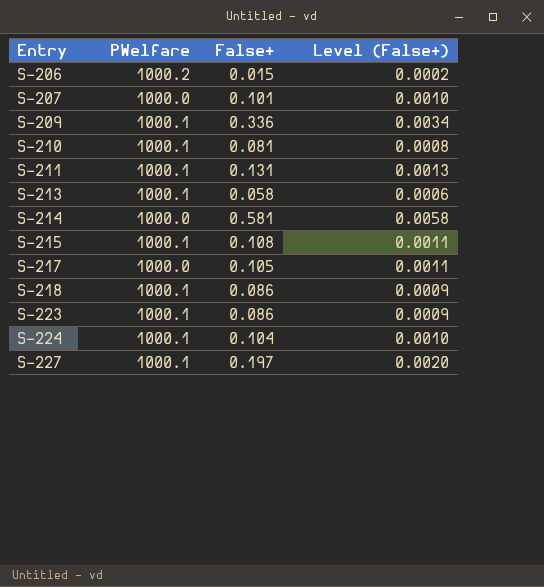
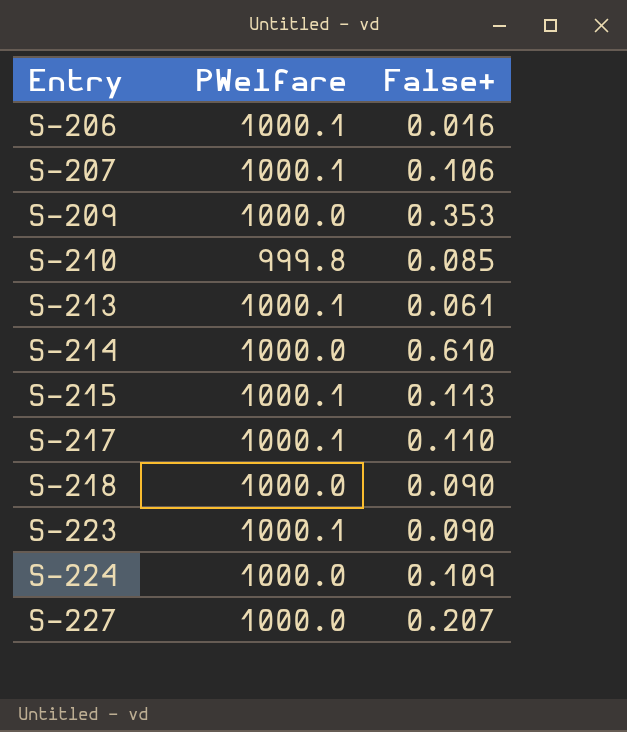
column Level (False+) | formula: [False+] * 0.01 -> none
row S-211: 1000.1 | 0.131 | 0.0013 -> none
S-206 | PWelfare: 1000.2 -> 1000.1
S-206 | False+: 0.015 -> 0.016
S-207 | PWelfare: 1000.0 -> 1000.1
S-207 | False+: 0.101 -> 0.106
S-209 | PWelfare: 1000.1 -> 1000.0
S-209 | False+: 0.336 -> 0.353
S-210 | PWelfare: 1000.1 -> 999.8
S-210 | False+: 0.081 -> 0.085
S-213 | False+: 0.058 -> 0.061
S-214 | False+: 0.581 -> 0.610
S-215 | False+: 0.108 -> 0.113
S-217 | PWelfare: 1000.0 -> 1000.1
S-217 | False+: 0.105 -> 0.110
S-218 | PWelfare: 1000.1 -> 1000.0
S-218 | False+: 0.086 -> 0.090
S-223 | False+: 0.086 -> 0.090
S-224 | PWelfare: 1000.1 -> 1000.0
S-224 | False+: 0.104 -> 0.109
S-227 | PWelfare: 1000.1 -> 1000.0
S-227 | False+: 0.197 -> 0.207

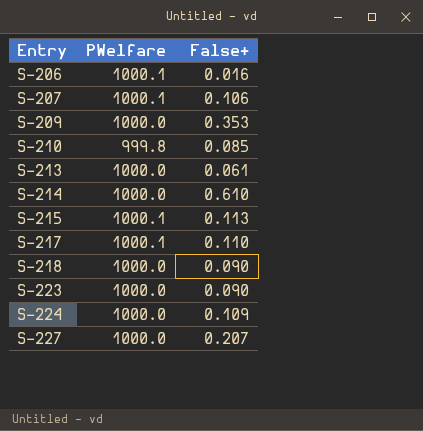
S-213 | PWelfare: 1000.1 -> 1000.0
S-223 | PWelfare: 1000.1 -> 1000.0

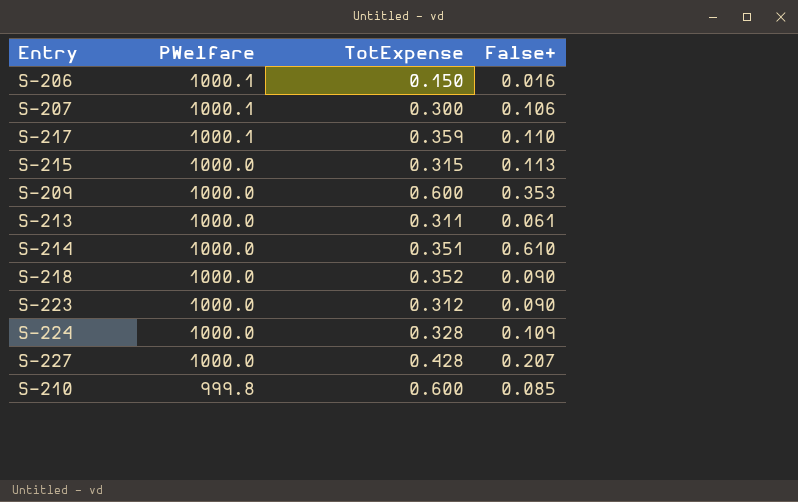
row order: Entry ascending -> PWelfare descending
column TotExpense | position: none -> 3
S-215 | PWelfare: 1000.1 -> 1000.0

